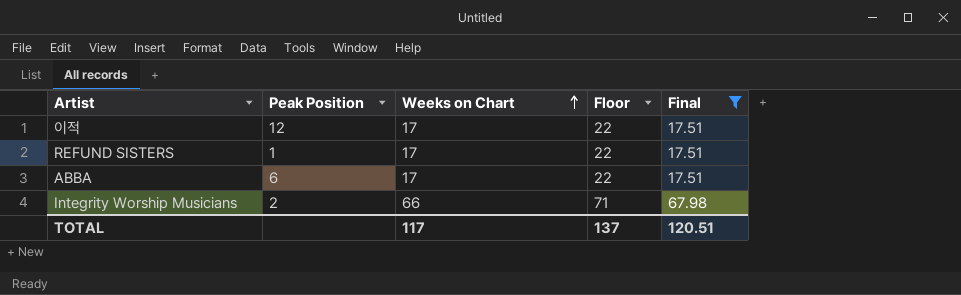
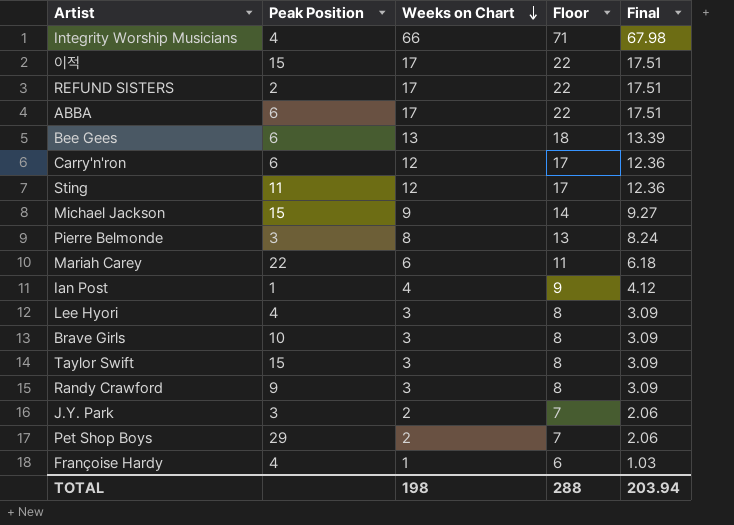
filter: Final >= 17.51 -> none
row order: Weeks on Chart ascending -> Weeks on Chart descending
Integrity Worship Musicians | Peak Position: 2 -> 4
이적 | Peak Position: 12 -> 15
REFUND SISTERS | Peak Position: 1 -> 2
TOTAL | Weeks on Chart: 117 -> 198
TOTAL | Floor: 137 -> 288
TOTAL | Final: 120.51 -> 203.94

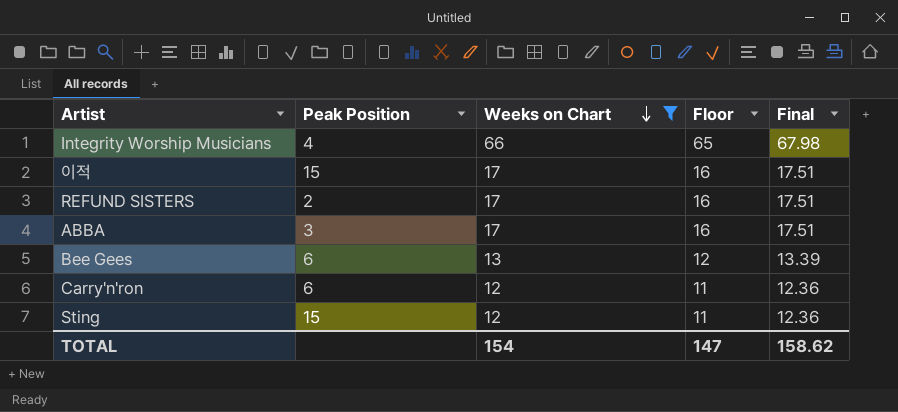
filter: none -> Weeks on Chart >= 12
column Floor | formula: [Weeks on Chart] + 5 -> [Weeks on Chart] - 1
ABBA | Peak Position: 6 -> 3
Sting | Peak Position: 11 -> 15
TOTAL | Weeks on Chart: 198 -> 154
TOTAL | Floor: 288 -> 147
TOTAL | Final: 203.94 -> 158.62

